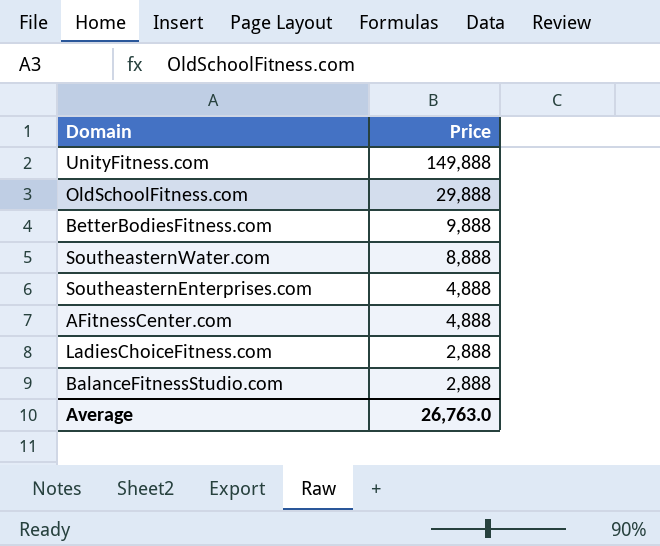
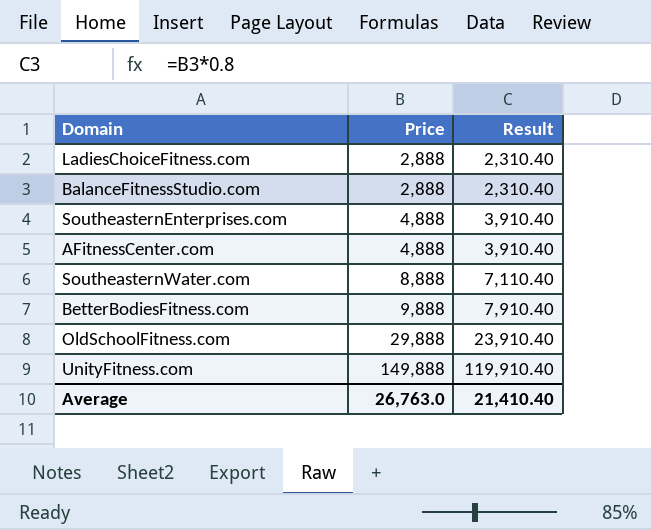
row order: Price descending -> Price ascending
column Result | formula: none -> [Price] * 0.8

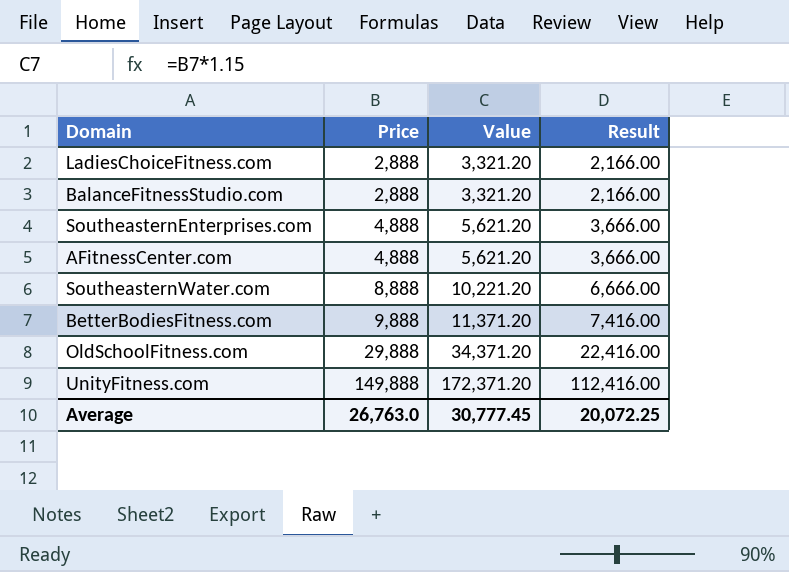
column Value | formula: none -> [Price] * 1.15
column Result | formula: [Price] * 0.8 -> [Price] * 0.75
Average | Result: 21,410.40 -> 20,072.25

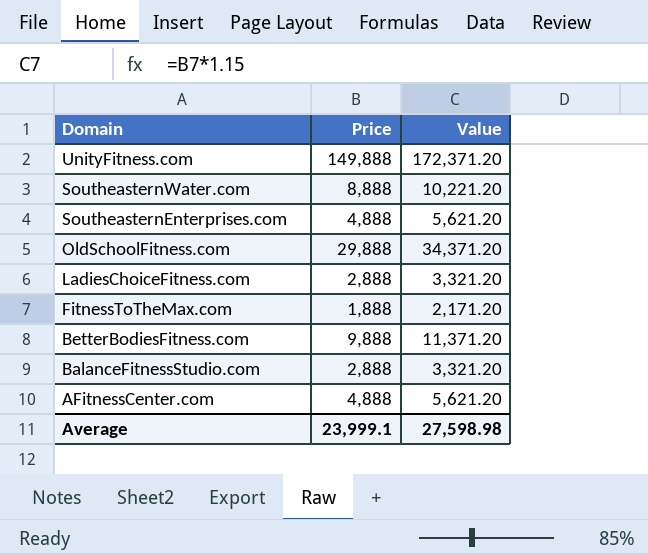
row order: Price ascending -> Domain descending
column Result | formula: [Price] * 0.75 -> none
row FitnessToTheMax.com: none -> 1,888 | 2,171.20
Average | Price: 26,763.0 -> 23,999.1
Average | Value: 30,777.45 -> 27,598.98

